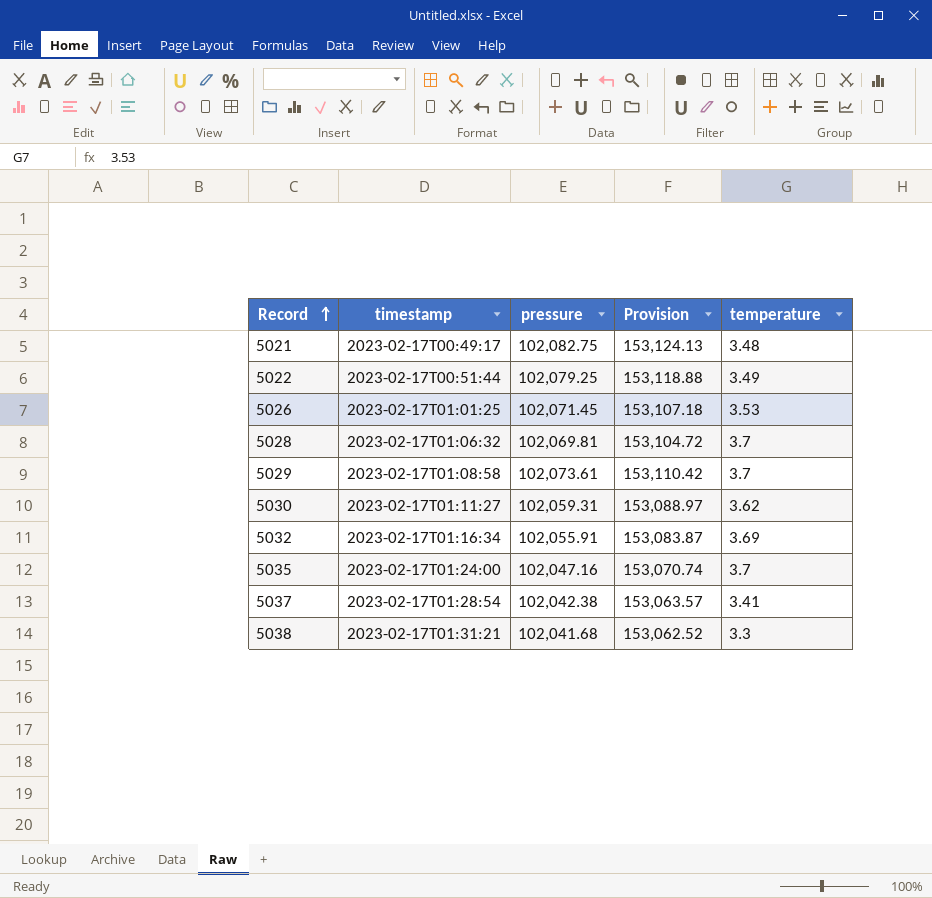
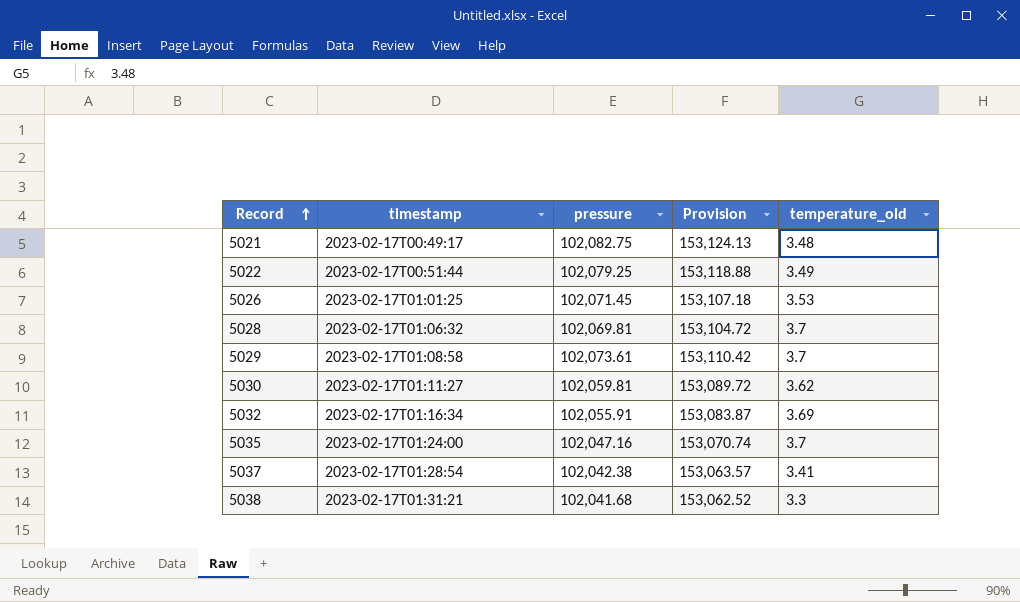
column name: temperature -> temperature_old
5030 | pressure: 102,059.31 -> 102,059.81
5030 | Provision: 153,088.97 -> 153,089.72

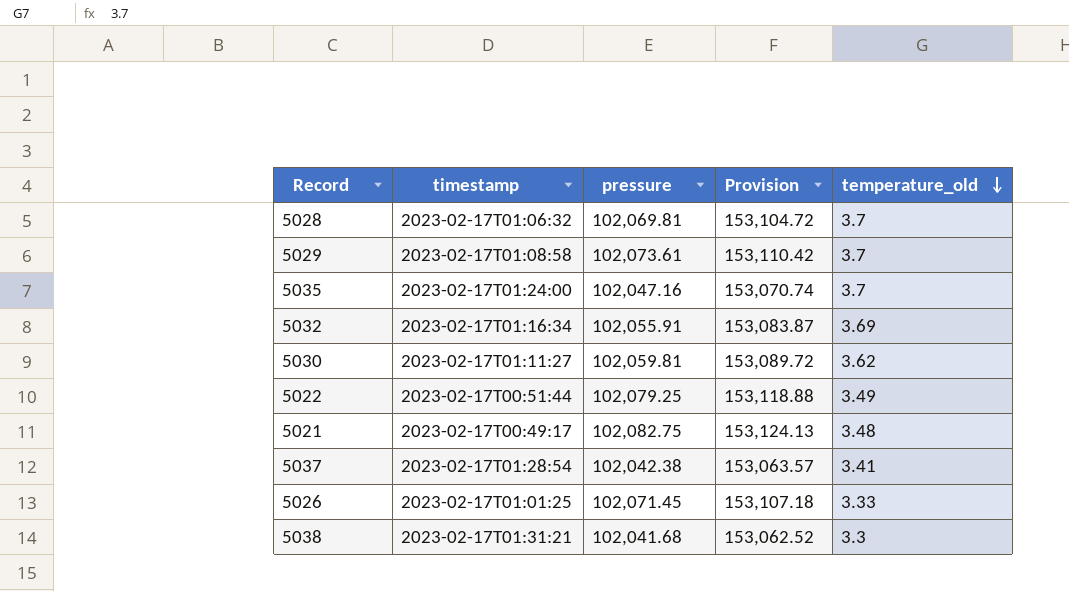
row order: Record ascending -> temperature_old descending
5026 | temperature_old: 3.53 -> 3.33

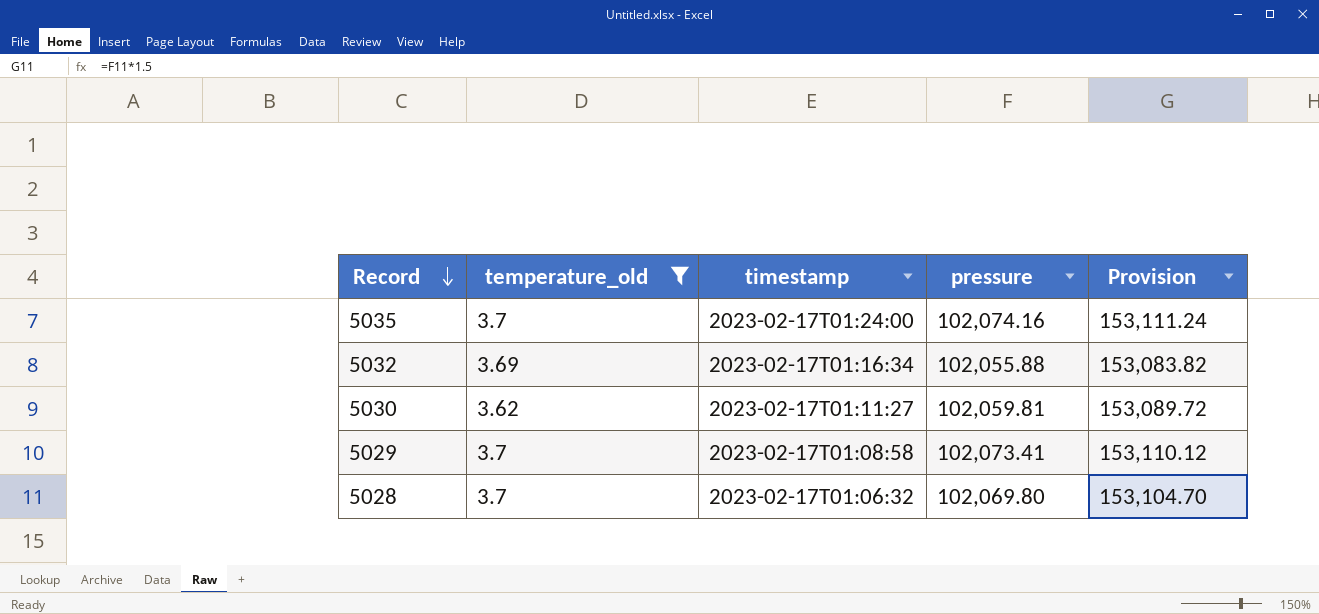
filter: none -> temperature_old >= 3.62
row order: temperature_old descending -> Record descending
column temperature_old | position: 5 -> 2
5035 | pressure: 102,047.16 -> 102,074.16
5035 | Provision: 153,070.74 -> 153,111.24
5032 | pressure: 102,055.91 -> 102,055.88
5032 | Provision: 153,083.87 -> 153,083.82
5029 | pressure: 102,073.61 -> 102,073.41
5029 | Provision: 153,110.42 -> 153,110.12
5028 | pressure: 102,069.81 -> 102,069.80
5028 | Provision: 153,104.72 -> 153,104.70

